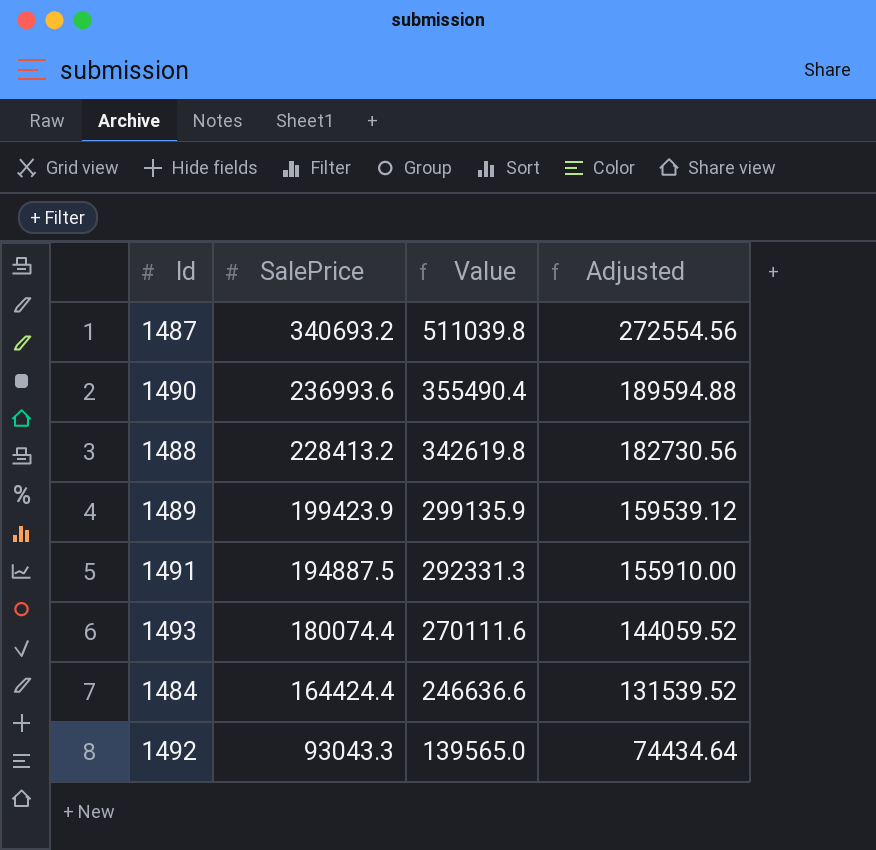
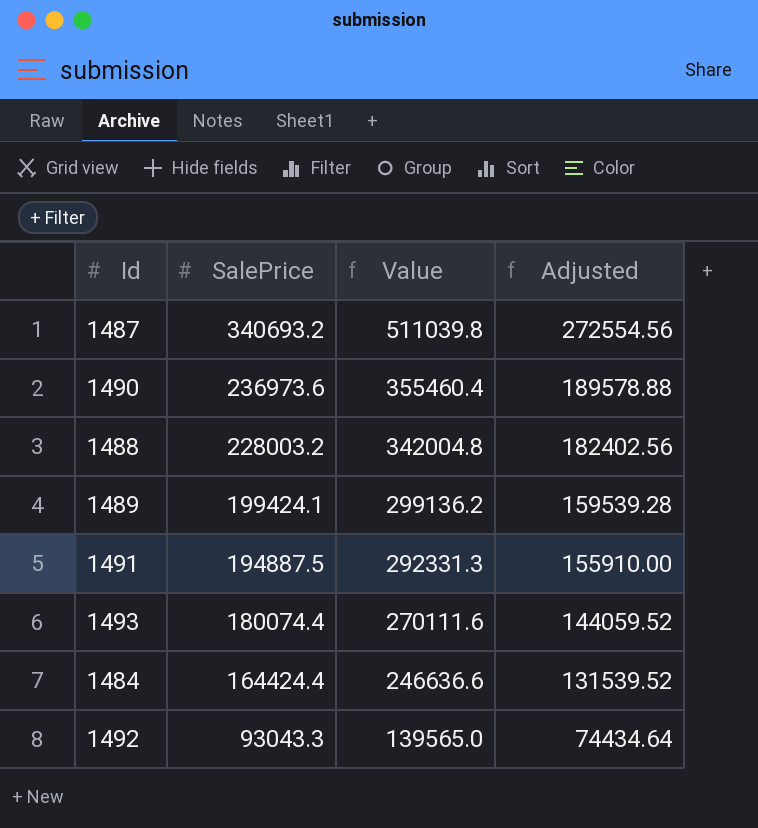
1490 | SalePrice: 236993.6 -> 236973.6
1490 | Value: 355490.4 -> 355460.4
1490 | Adjusted: 189594.88 -> 189578.88
1488 | SalePrice: 228413.2 -> 228003.2
1488 | Value: 342619.8 -> 342004.8
1488 | Adjusted: 182730.56 -> 182402.56
1489 | SalePrice: 199423.9 -> 199424.1
1489 | Value: 299135.9 -> 299136.2
1489 | Adjusted: 159539.12 -> 159539.28

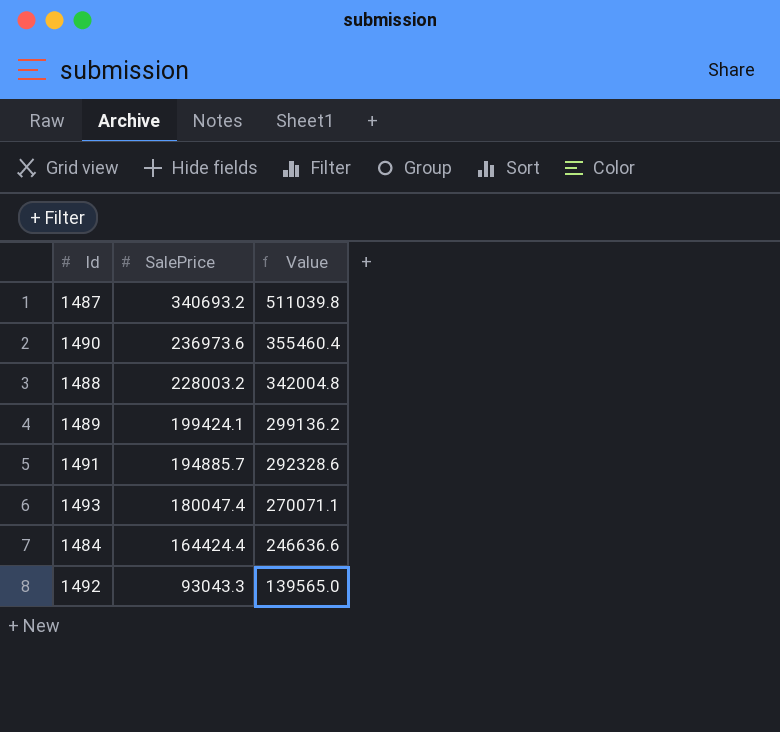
column Adjusted | formula: [SalePrice] * 0.8 -> none
1491 | SalePrice: 194887.5 -> 194885.7
1491 | Value: 292331.3 -> 292328.6
1493 | SalePrice: 180074.4 -> 180047.4
1493 | Value: 270111.6 -> 270071.1

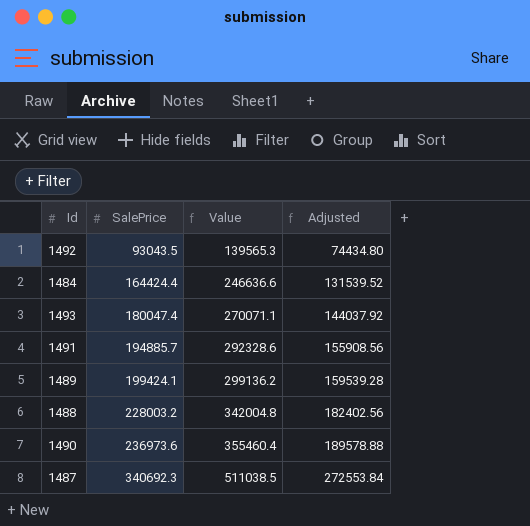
row order: SalePrice descending -> SalePrice ascending
column Adjusted | formula: none -> [SalePrice] * 0.8
1492 | SalePrice: 93043.3 -> 93043.5
1492 | Value: 139565.0 -> 139565.3
1487 | SalePrice: 340693.2 -> 340692.3
1487 | Value: 511039.8 -> 511038.5

